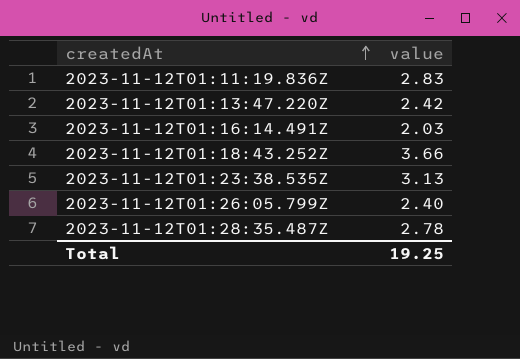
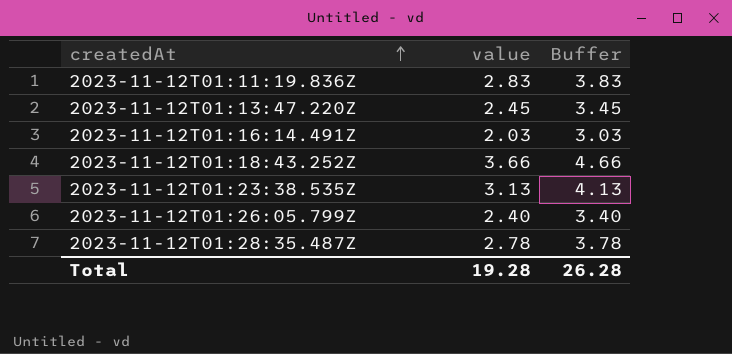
column Buffer | formula: none -> [value] + 1
2023-11-12T01:13:47.220Z | value: 2.42 -> 2.45
Total | value: 19.25 -> 19.28

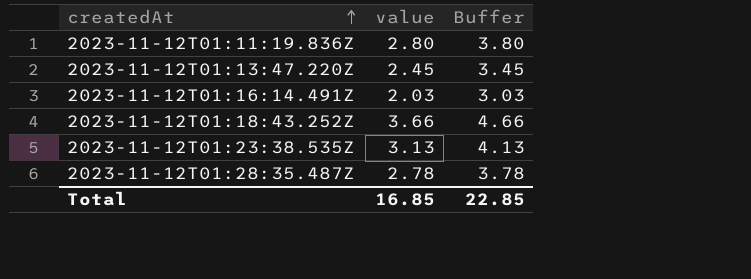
row 2023-11-12T01:26:05.799Z: 2.40 | 3.40 -> none
2023-11-12T01:11:19.836Z | value: 2.83 -> 2.80
2023-11-12T01:11:19.836Z | Buffer: 3.83 -> 3.80
Total | value: 19.28 -> 16.85
Total | Buffer: 26.28 -> 22.85

